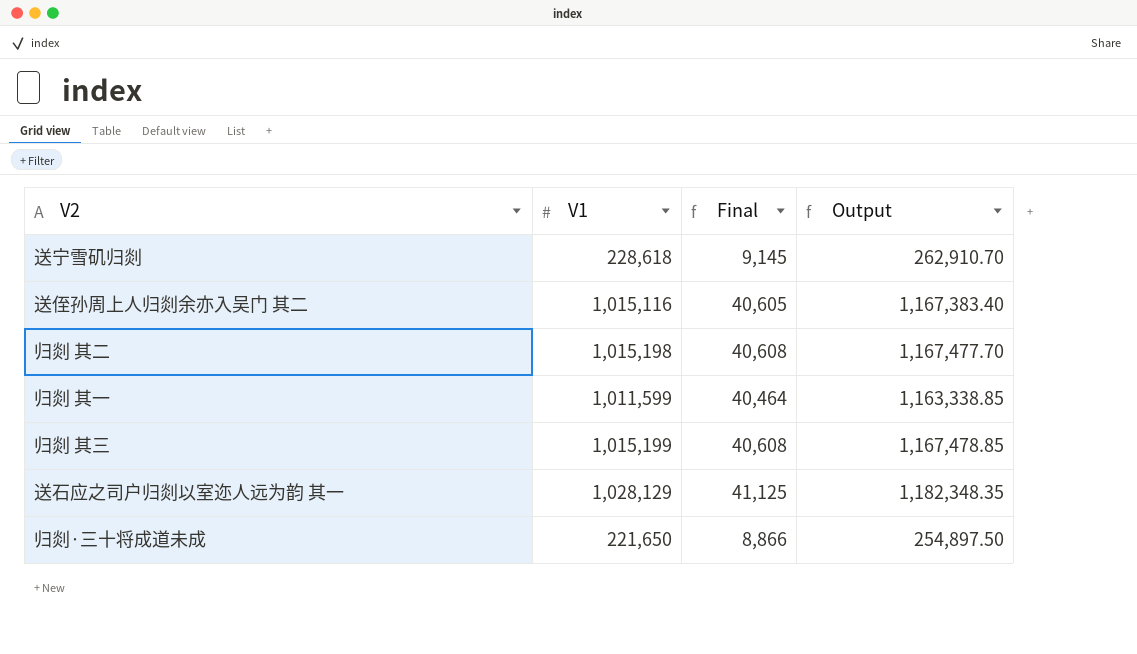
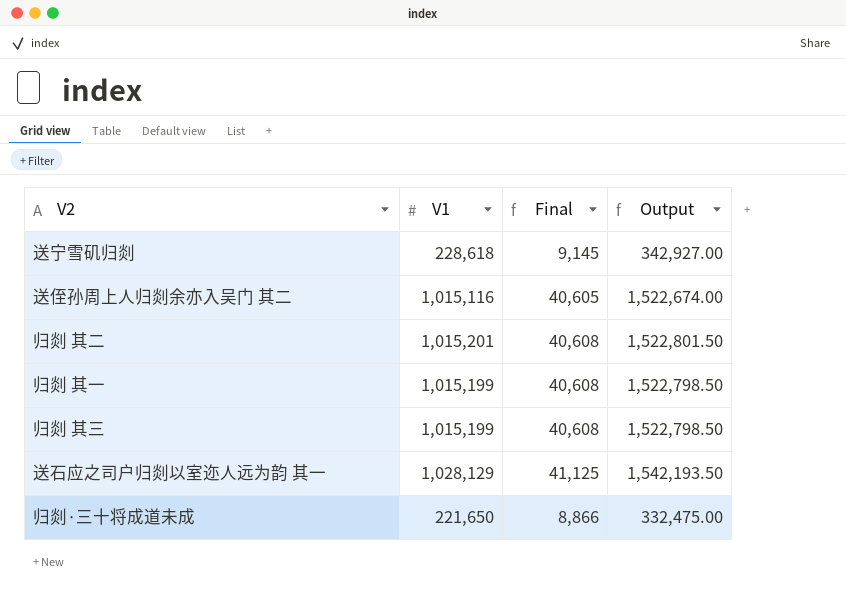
column Output | formula: [V1] * 1.15 -> [V1] * 1.5
归剡 其二 | V1: 1,015,198 -> 1,015,201
归剡 其一 | V1: 1,011,599 -> 1,015,199
归剡 其一 | Final: 40,464 -> 40,608

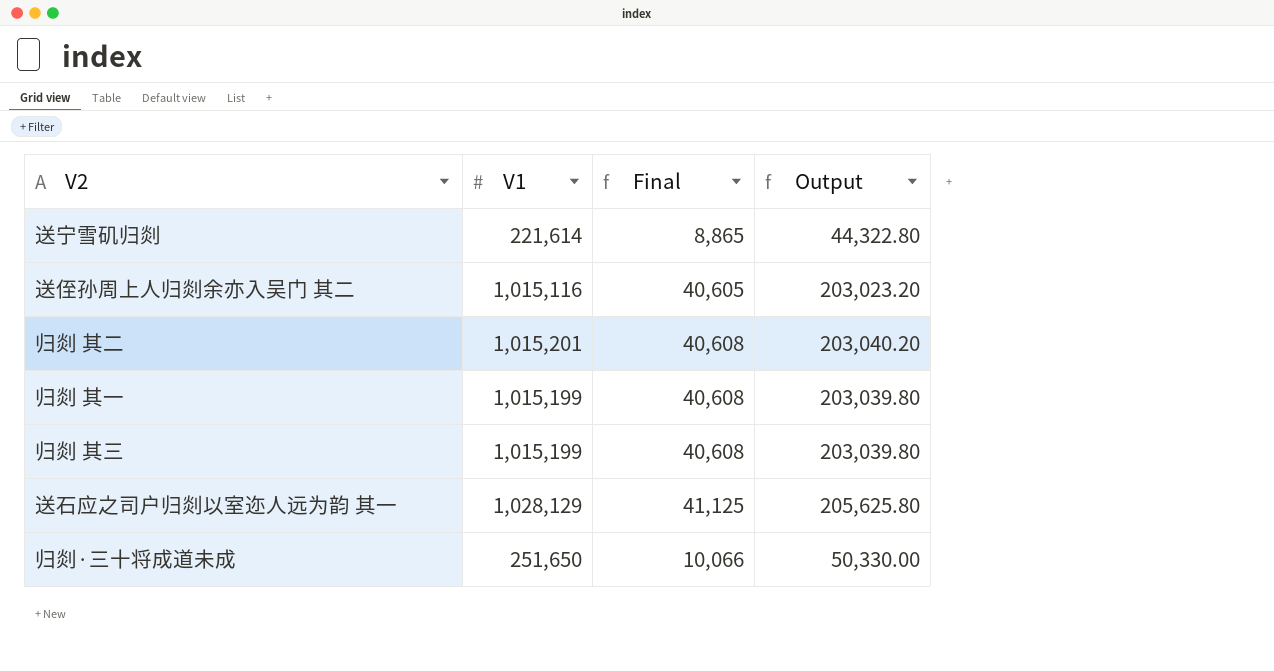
column Output | formula: [V1] * 1.5 -> [V1] * 0.2
送宁雪矶归剡 | V1: 228,618 -> 221,614
送宁雪矶归剡 | Final: 9,145 -> 8,865
归剡·三十将成道未成 | V1: 221,650 -> 251,650
归剡·三十将成道未成 | Final: 8,866 -> 10,066

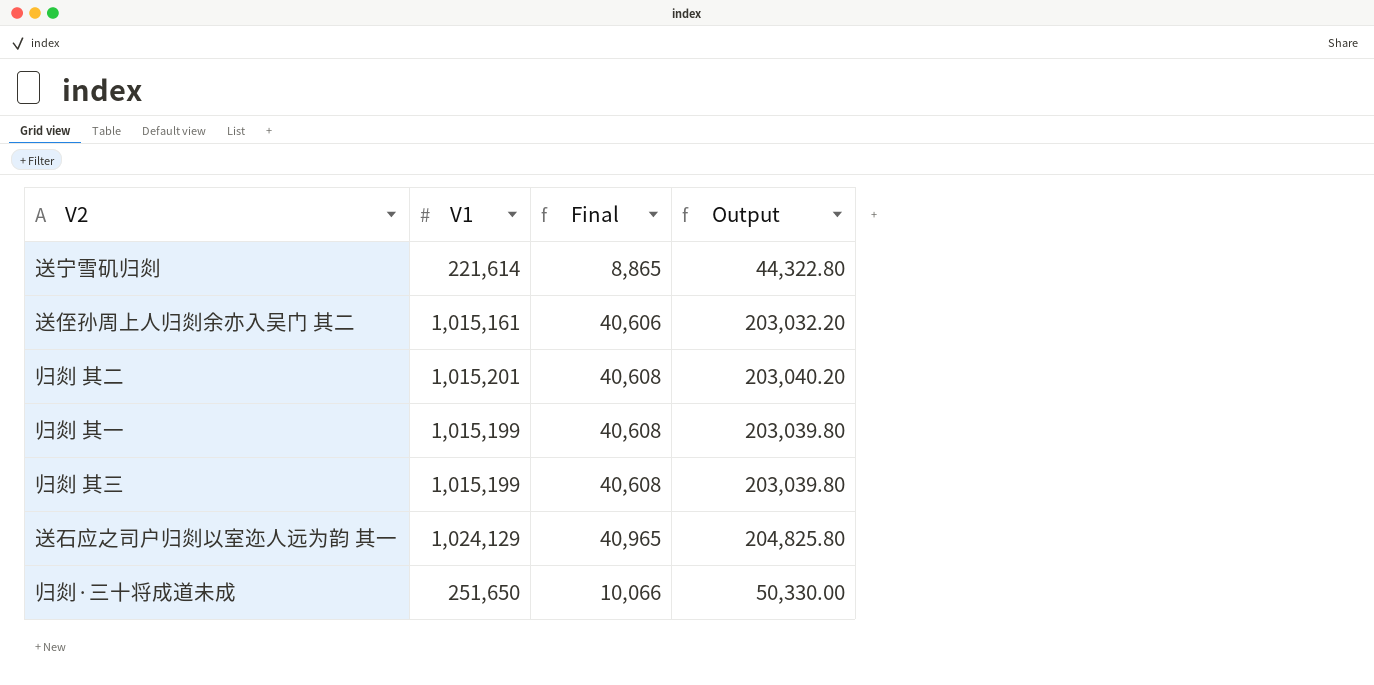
送侄孙周上人归剡余亦入吴门 其二 | V1: 1,015,116 -> 1,015,161
送侄孙周上人归剡余亦入吴门 其二 | Final: 40,605 -> 40,606
送侄孙周上人归剡余亦入吴门 其二 | Output: 203,023.20 -> 203,032.20
送石应之司户归剡以室迩人远为韵 其一 | V1: 1,028,129 -> 1,024,129
送石应之司户归剡以室迩人远为韵 其一 | Final: 41,125 -> 40,965
送石应之司户归剡以室迩人远为韵 其一 | Output: 205,625.80 -> 204,825.80

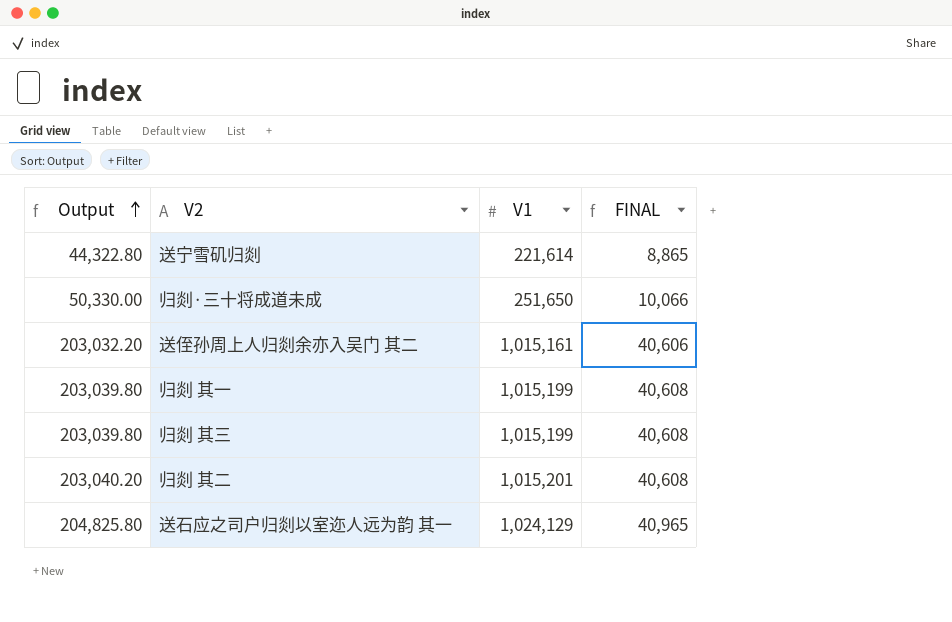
row order: none -> Output ascending
column Output | position: 4 -> 1
column name: Final -> FINAL

